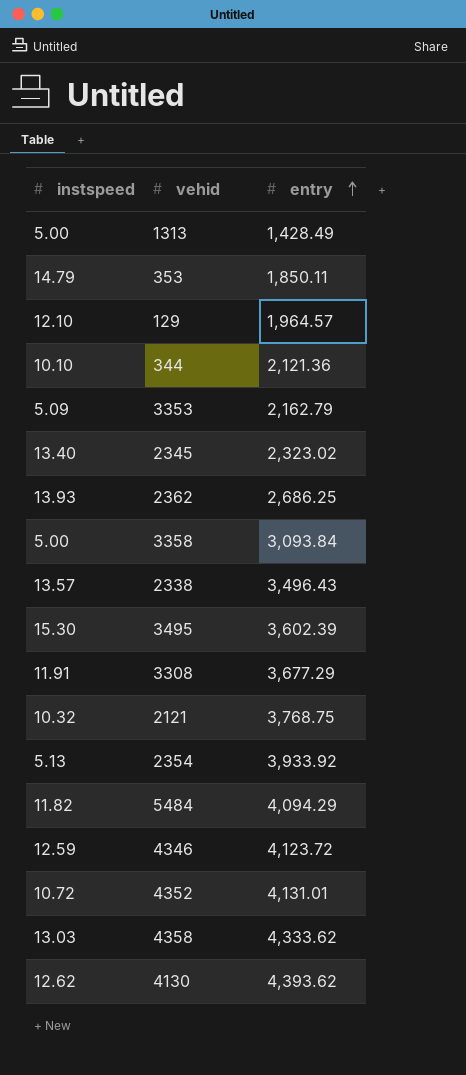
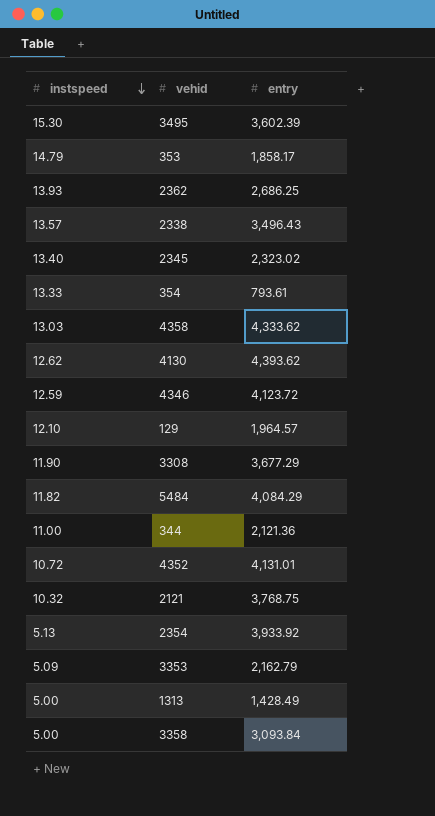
row order: entry ascending -> instspeed descending
353 | entry: 1,850.11 -> 1,858.17
row 354: none -> 13.33 | 793.61
3308 | instspeed: 11.91 -> 11.90
5484 | entry: 4,094.29 -> 4,084.29
344 | instspeed: 10.10 -> 11.00

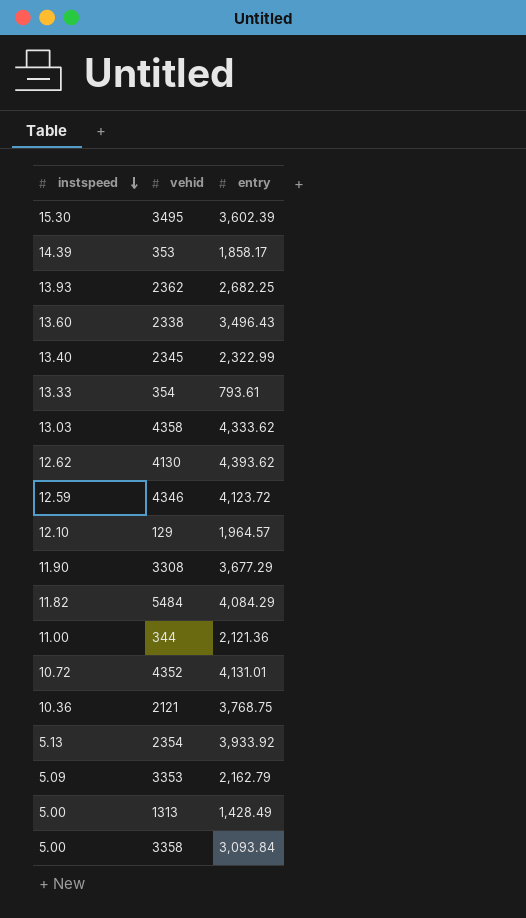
353 | instspeed: 14.79 -> 14.39
2362 | entry: 2,686.25 -> 2,682.25
2338 | instspeed: 13.57 -> 13.60
2345 | entry: 2,323.02 -> 2,322.99
2121 | instspeed: 10.32 -> 10.36

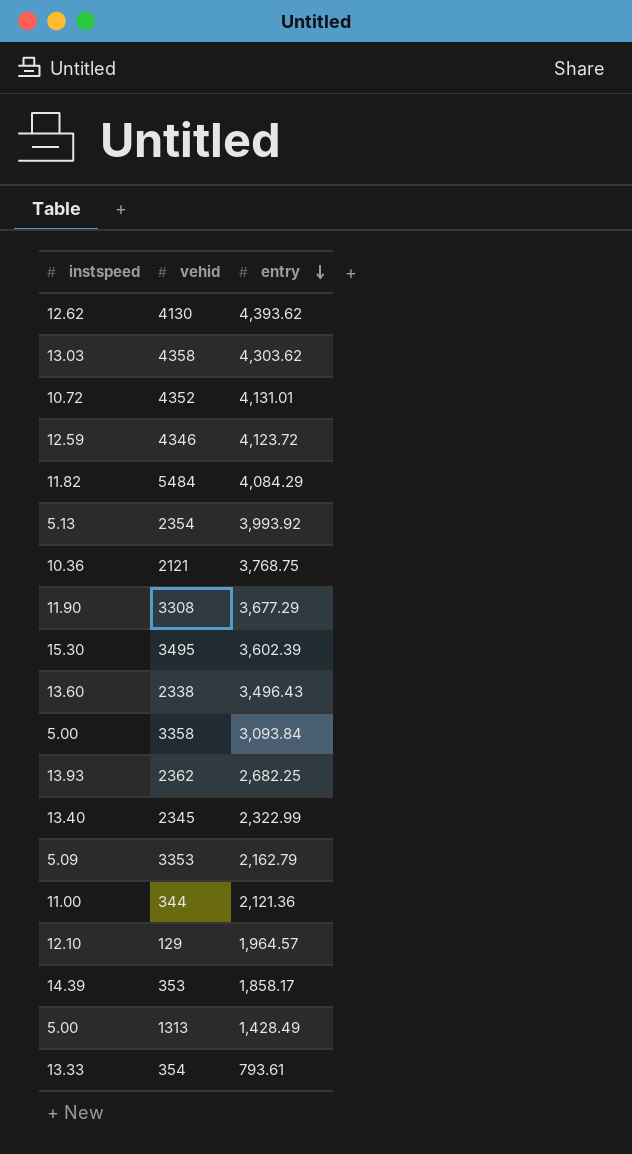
row order: instspeed descending -> entry descending
4358 | entry: 4,333.62 -> 4,303.62
2354 | entry: 3,933.92 -> 3,993.92

